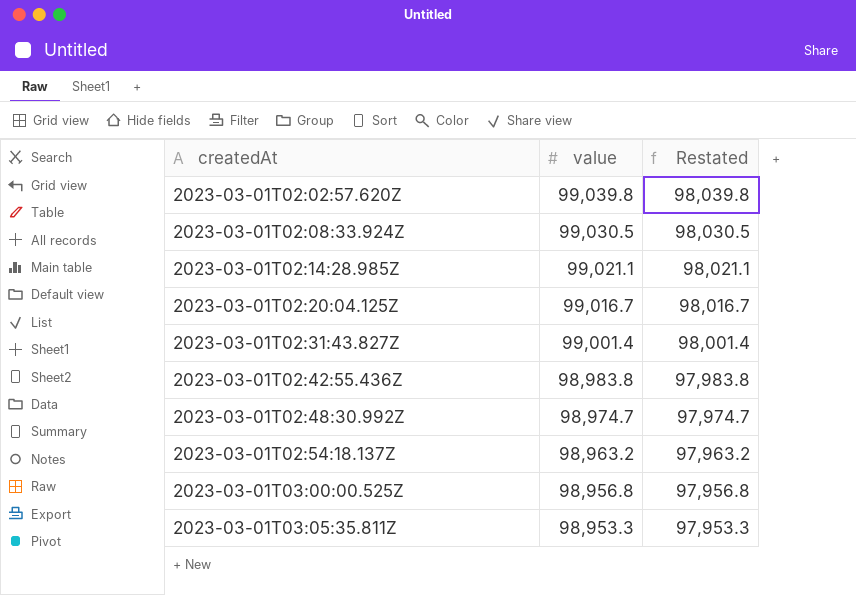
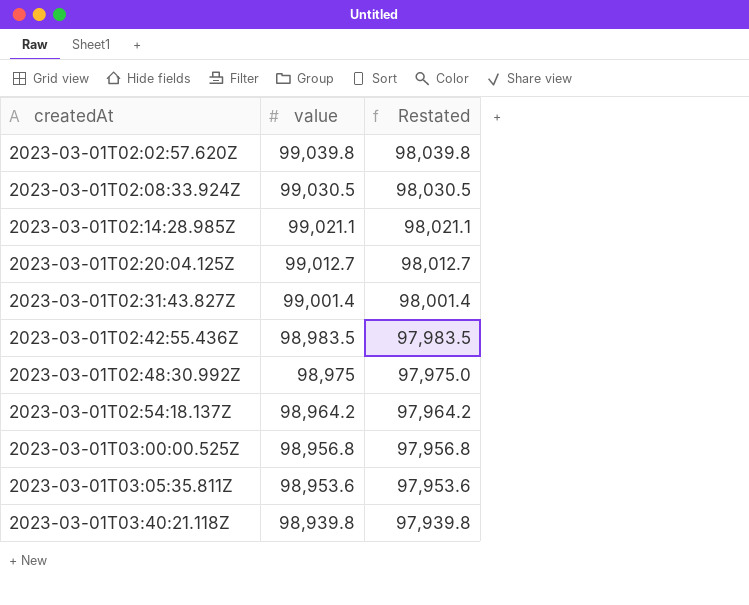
2023-03-01T02:20:04.125Z | value: 99,016.7 -> 99,012.7
2023-03-01T02:20:04.125Z | Restated: 98,016.7 -> 98,012.7
2023-03-01T02:42:55.436Z | value: 98,983.8 -> 98,983.5
2023-03-01T02:42:55.436Z | Restated: 97,983.8 -> 97,983.5
2023-03-01T02:48:30.992Z | value: 98,974.7 -> 98,975
2023-03-01T02:48:30.992Z | Restated: 97,974.7 -> 97,975.0
2023-03-01T02:54:18.137Z | value: 98,963.2 -> 98,964.2
2023-03-01T02:54:18.137Z | Restated: 97,963.2 -> 97,964.2
2023-03-01T03:05:35.811Z | value: 98,953.3 -> 98,953.6
2023-03-01T03:05:35.811Z | Restated: 97,953.3 -> 97,953.6
row 2023-03-01T03:40:21.118Z: none -> 98,939.8 | 97,939.8

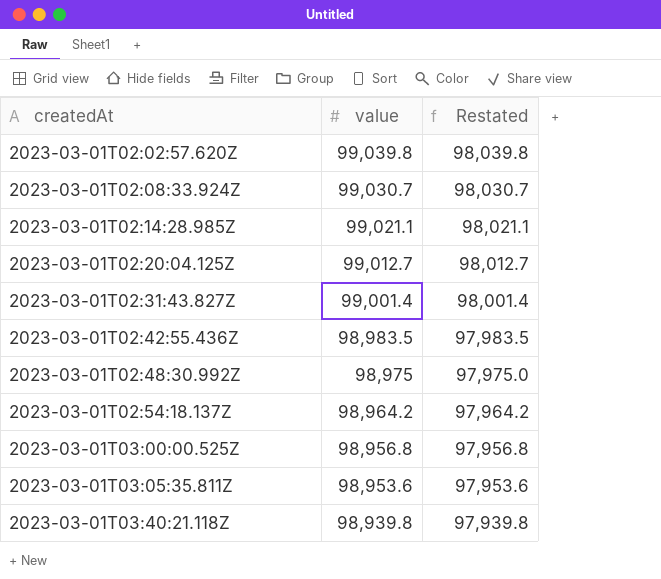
2023-03-01T02:08:33.924Z | value: 99,030.5 -> 99,030.7
2023-03-01T02:08:33.924Z | Restated: 98,030.5 -> 98,030.7

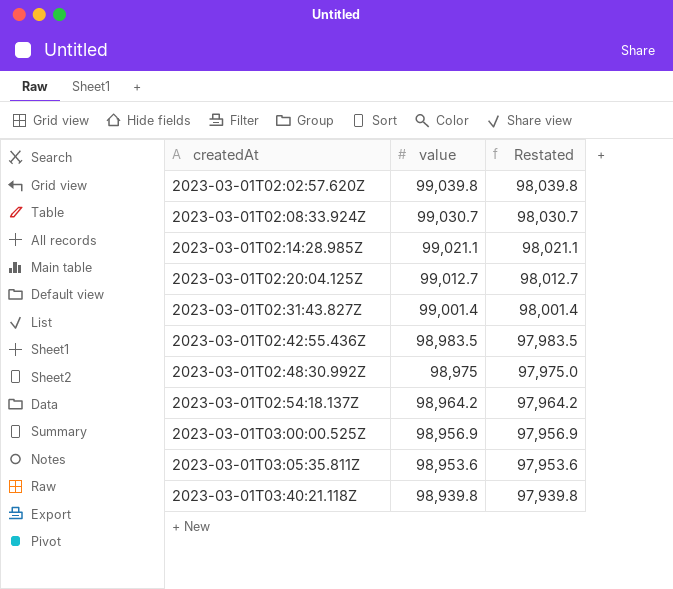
2023-03-01T03:00:00.525Z | value: 98,956.8 -> 98,956.9
2023-03-01T03:00:00.525Z | Restated: 97,956.8 -> 97,956.9

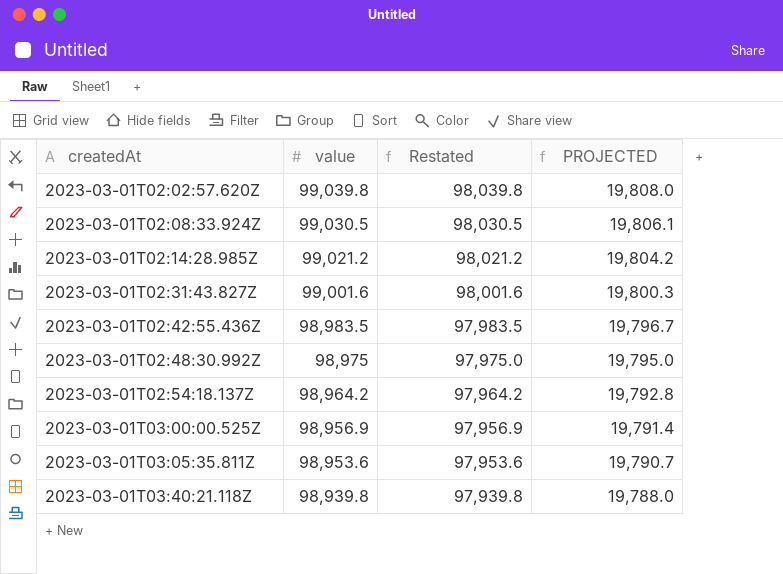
column PROJECTED | formula: none -> [value] * 0.2
row 2023-03-01T02:20:04.125Z: 99,012.7 | 98,012.7 -> none
2023-03-01T02:08:33.924Z | value: 99,030.7 -> 99,030.5
2023-03-01T02:08:33.924Z | Restated: 98,030.7 -> 98,030.5
2023-03-01T02:14:28.985Z | value: 99,021.1 -> 99,021.2
2023-03-01T02:14:28.985Z | Restated: 98,021.1 -> 98,021.2
2023-03-01T02:31:43.827Z | value: 99,001.4 -> 99,001.6
2023-03-01T02:31:43.827Z | Restated: 98,001.4 -> 98,001.6

